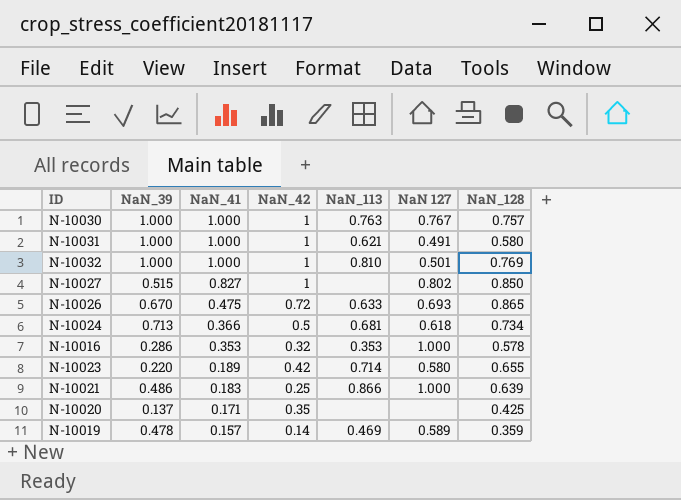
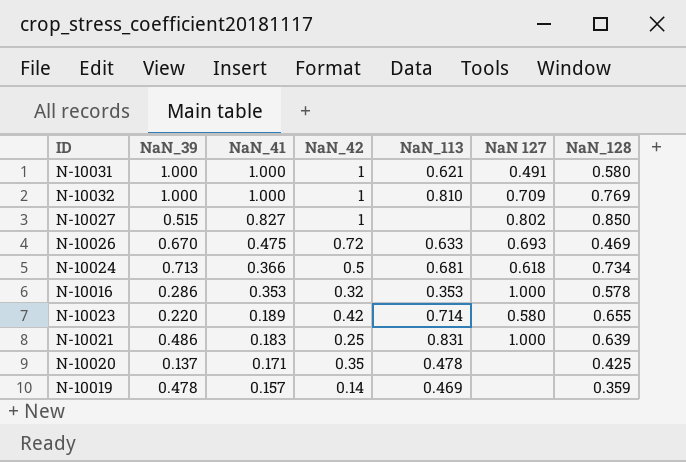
row N-10030: 1.000 | 1.000 | 1 | 0.763 | 0.767 | 0.757 -> none
N-10032 | NaN 127: 0.501 -> 0.709
N-10026 | NaN_128: 0.865 -> 0.469
N-10021 | NaN_113: 0.866 -> 0.831
N-10020 | NaN_113: none -> 0.478
N-10019 | NaN 127: 0.589 -> none

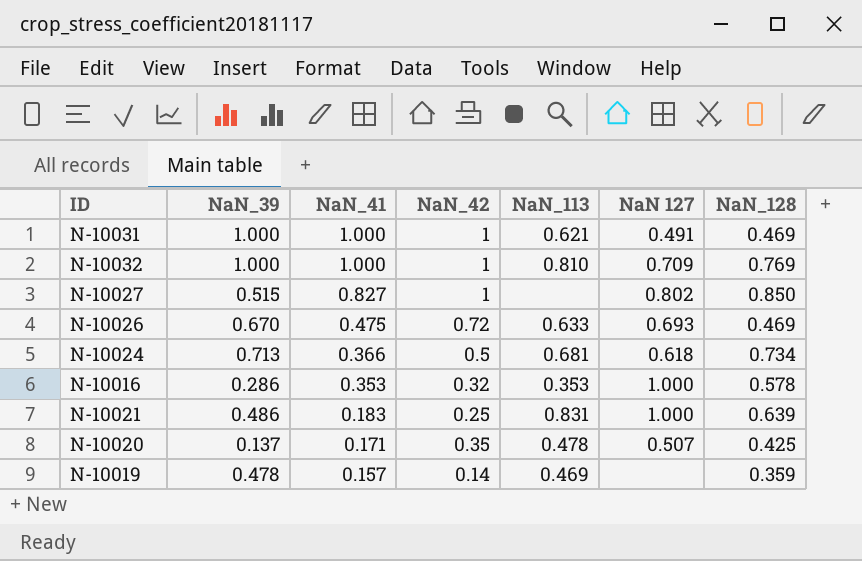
row N-10023: 0.220 | 0.189 | 0.42 | 0.714 | 0.580 | 0.655 -> none
N-10031 | NaN_128: 0.580 -> 0.469
N-10020 | NaN 127: none -> 0.507

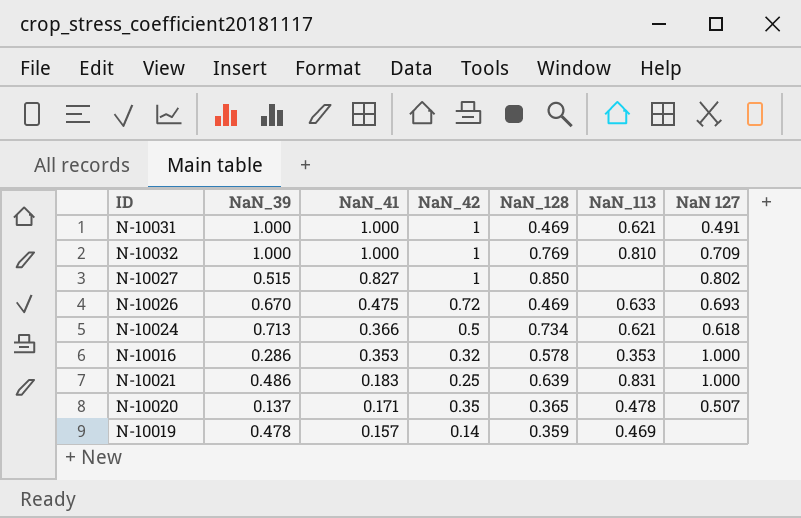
column NaN_128 | position: 7 -> 5
N-10024 | NaN_113: 0.681 -> 0.621
N-10020 | NaN_128: 0.425 -> 0.365

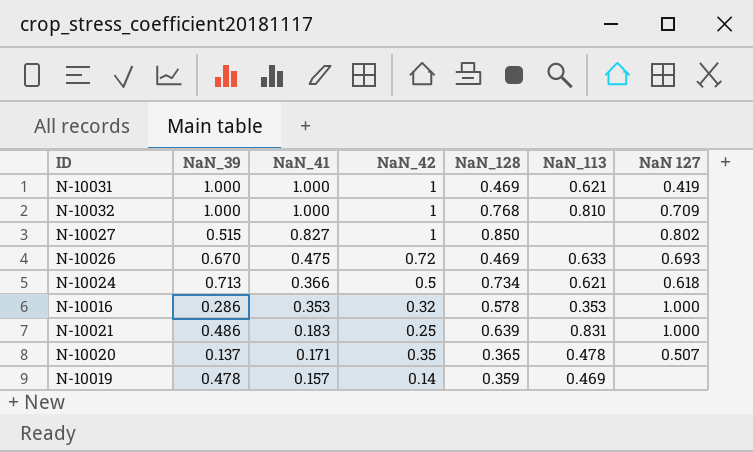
N-10031 | NaN 127: 0.491 -> 0.419
N-10032 | NaN_128: 0.769 -> 0.768

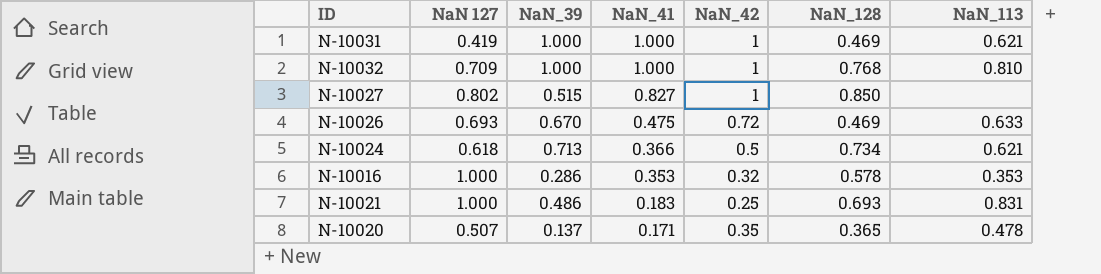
column NaN 127 | position: 7 -> 2
row N-10019: 0.478 | 0.157 | 0.14 | 0.359 | 0.469 | none -> none
N-10021 | NaN_128: 0.639 -> 0.693

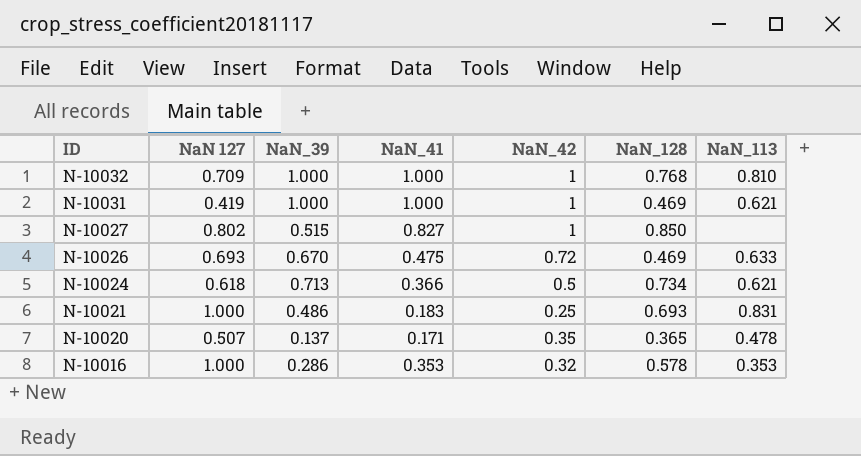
row order: NaN_41 descending -> ID descending

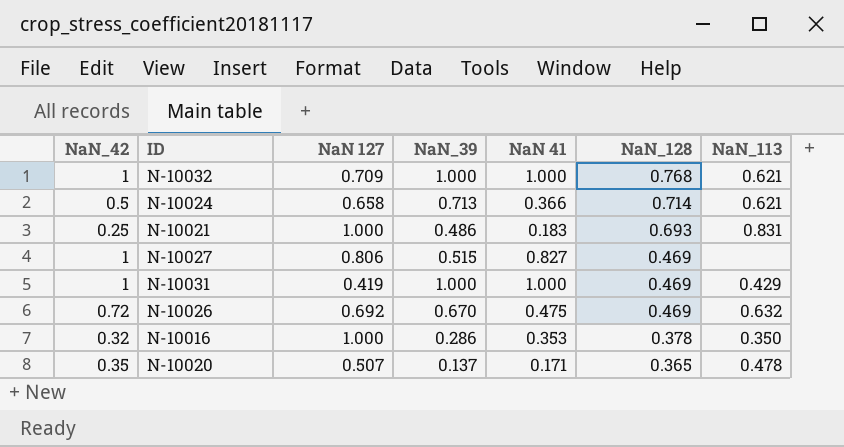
row order: ID descending -> NaN_128 descending
column NaN_42 | position: 5 -> 1
column name: NaN_41 -> NaN 41
N-10032 | NaN_113: 0.810 -> 0.621
N-10024 | NaN 127: 0.618 -> 0.658
N-10024 | NaN_128: 0.734 -> 0.714
N-10027 | NaN 127: 0.802 -> 0.806
N-10027 | NaN_128: 0.850 -> 0.469
N-10031 | NaN_113: 0.621 -> 0.429
N-10026 | NaN 127: 0.693 -> 0.692
N-10026 | NaN_113: 0.633 -> 0.632
N-10016 | NaN_128: 0.578 -> 0.378
N-10016 | NaN_113: 0.353 -> 0.350

